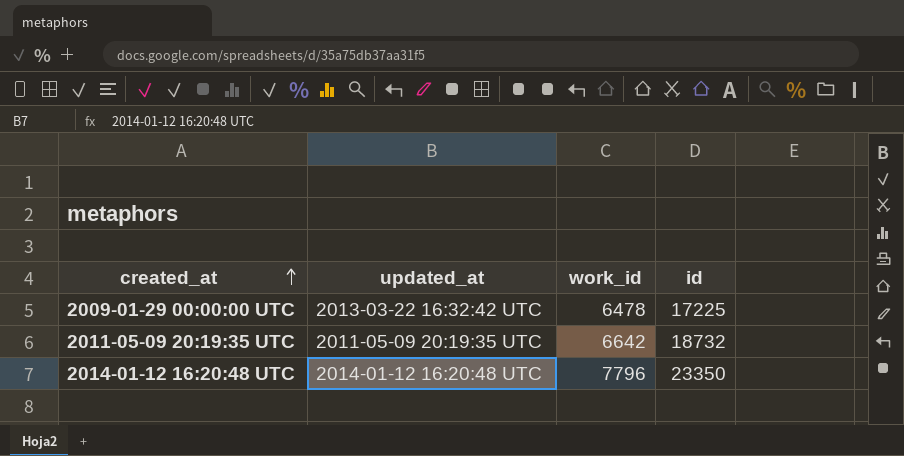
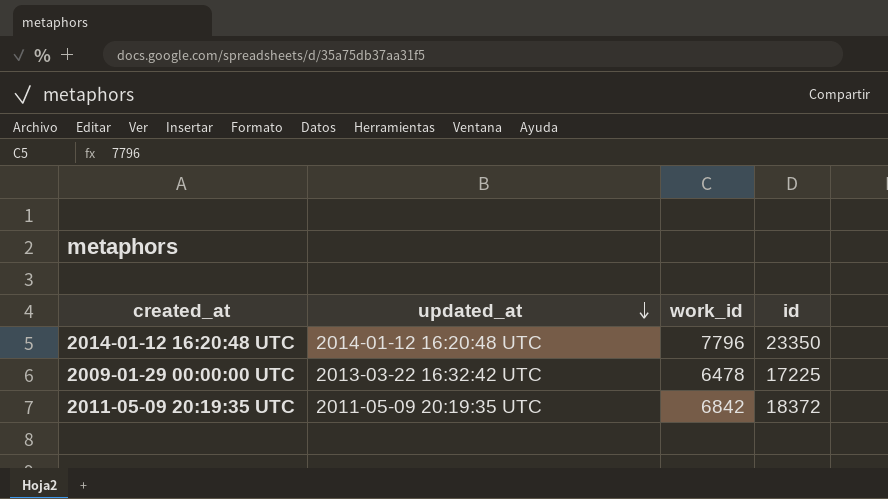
row order: created_at ascending -> updated_at descending
2011-05-09 20:19:35 UTC | work_id: 6642 -> 6842
2011-05-09 20:19:35 UTC | id: 18732 -> 18372

